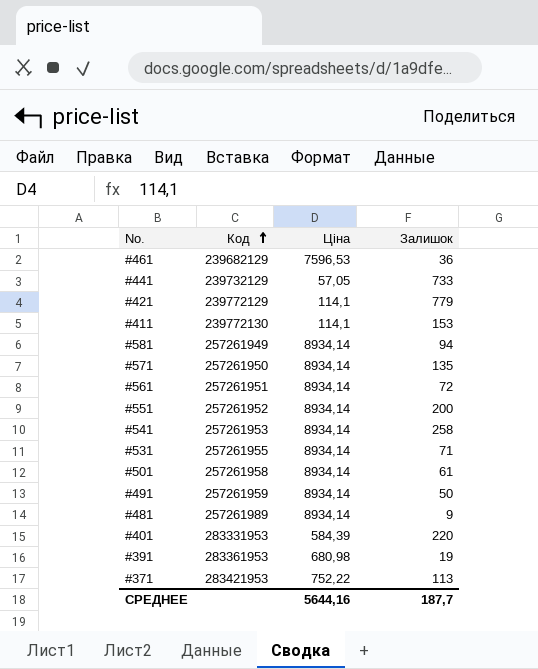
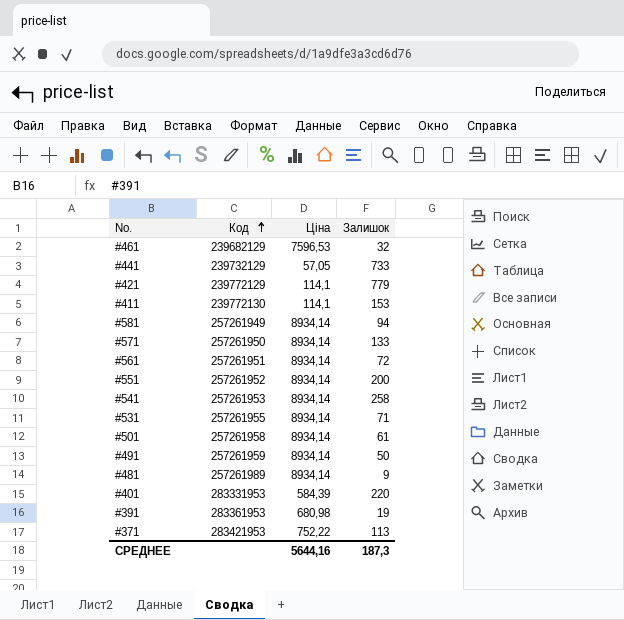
#461 | Залишок: 36 -> 32
#571 | Залишок: 135 -> 133
СРЕДНЕЕ | Залишок: 187,7 -> 187,3

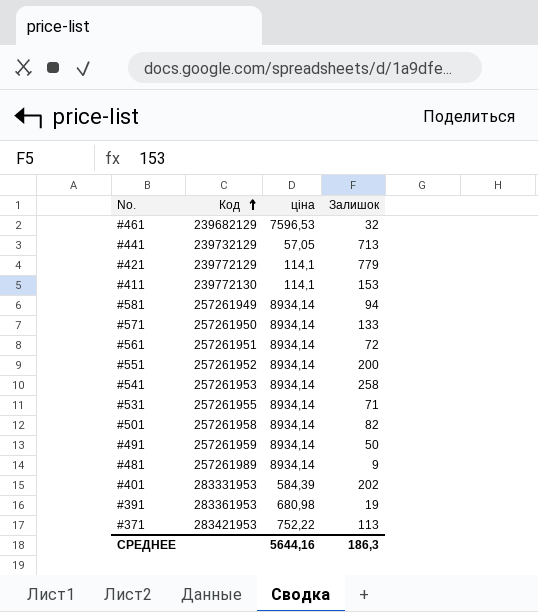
column name: Ціна -> ціна
#441 | Залишок: 733 -> 713
#501 | Залишок: 61 -> 82
#401 | Залишок: 220 -> 202
СРЕДНЕЕ | Залишок: 187,3 -> 186,3

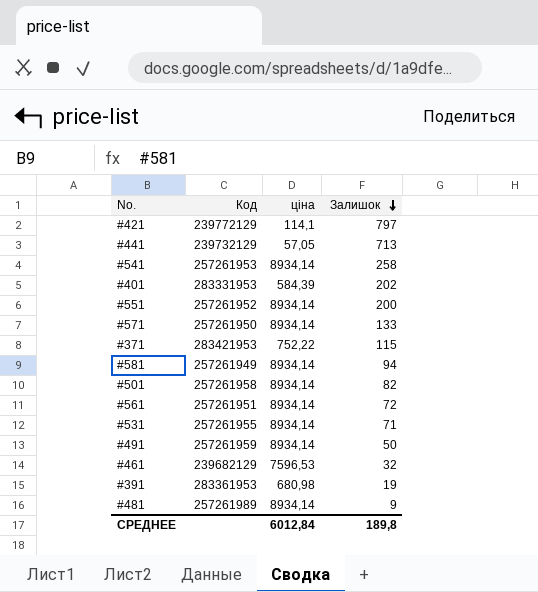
row order: Код ascending -> Залишок descending
row #411: 239772130 | 114,1 | 153 -> none
#421 | Залишок: 779 -> 797
#371 | Залишок: 113 -> 115
СРЕДНЕЕ | ціна: 5644,16 -> 6012,84
СРЕДНЕЕ | Залишок: 186,3 -> 189,8

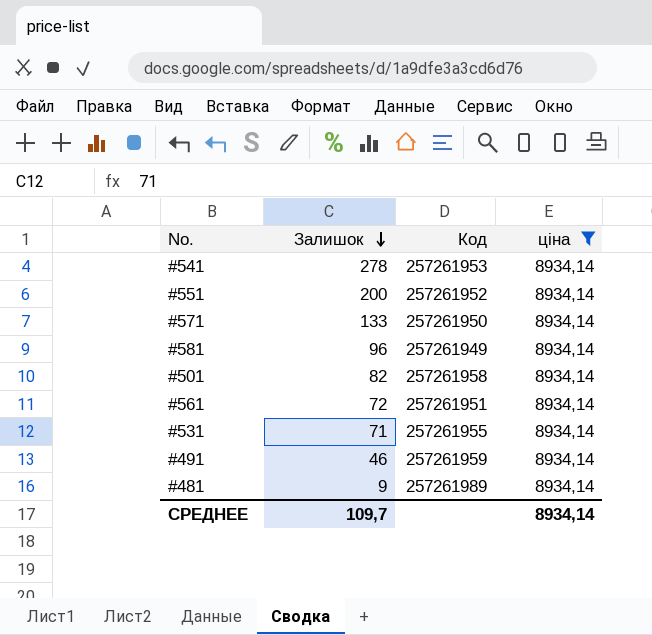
filter: none -> ціна = 8934,14
column Залишок | position: 4 -> 2
#541 | Залишок: 258 -> 278
#581 | Залишок: 94 -> 96
#491 | Залишок: 50 -> 46
СРЕДНЕЕ | Залишок: 189,8 -> 109,7
СРЕДНЕЕ | ціна: 6012,84 -> 8934,14

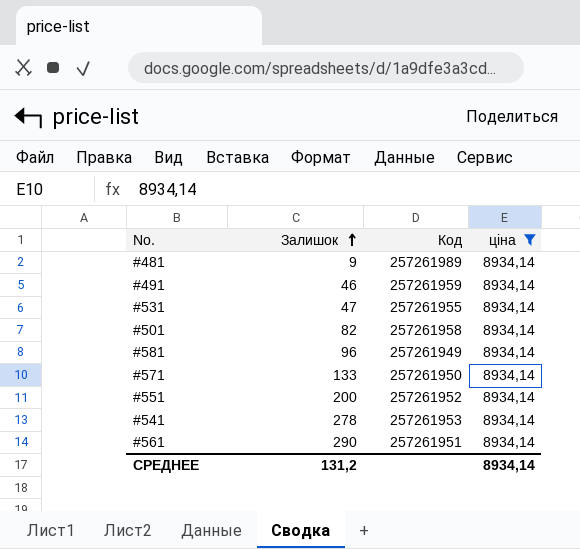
row order: Залишок descending -> Залишок ascending
#531 | Залишок: 71 -> 47
#561 | Залишок: 72 -> 290
СРЕДНЕЕ | Залишок: 109,7 -> 131,2

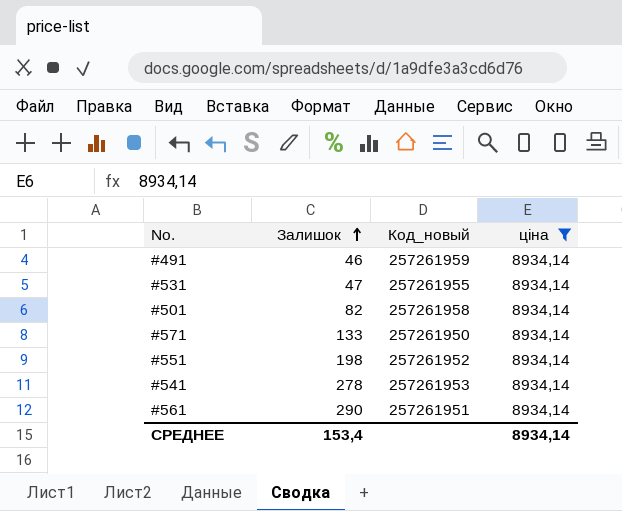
column name: Код -> Код_новый
row #481: 9 | 257261989 | 8934,14 -> none
row #581: 96 | 257261949 | 8934,14 -> none
#551 | Залишок: 200 -> 198
СРЕДНЕЕ | Залишок: 131,2 -> 153,4

